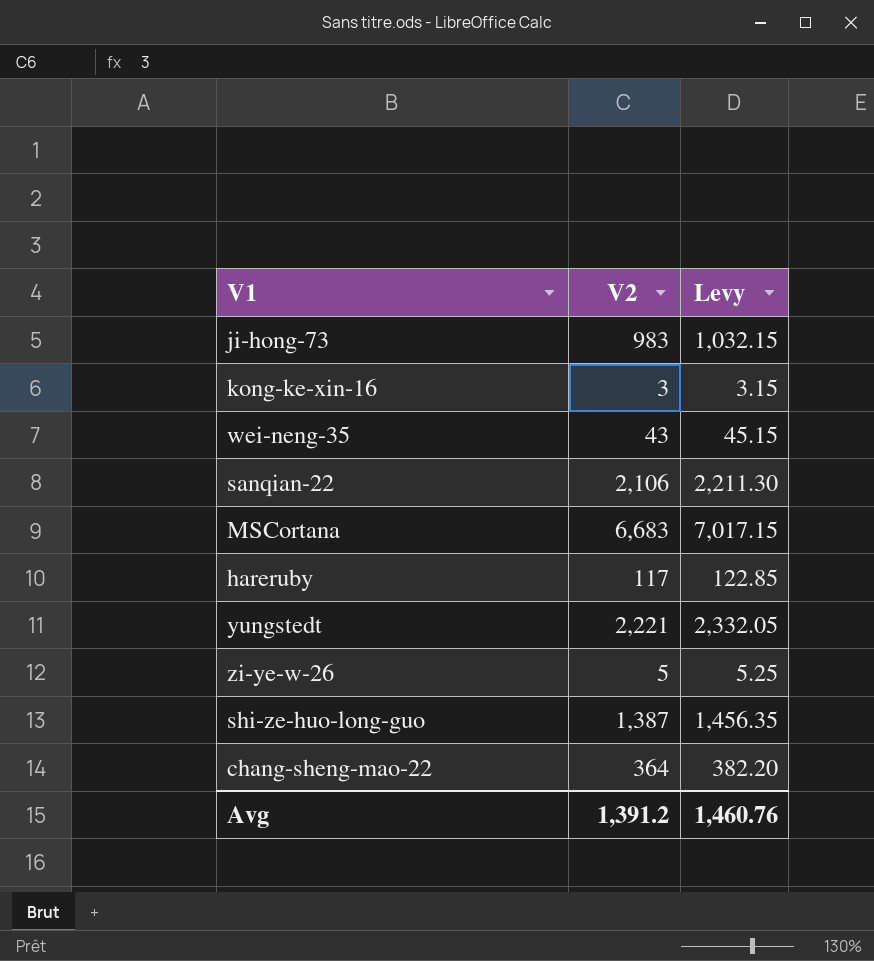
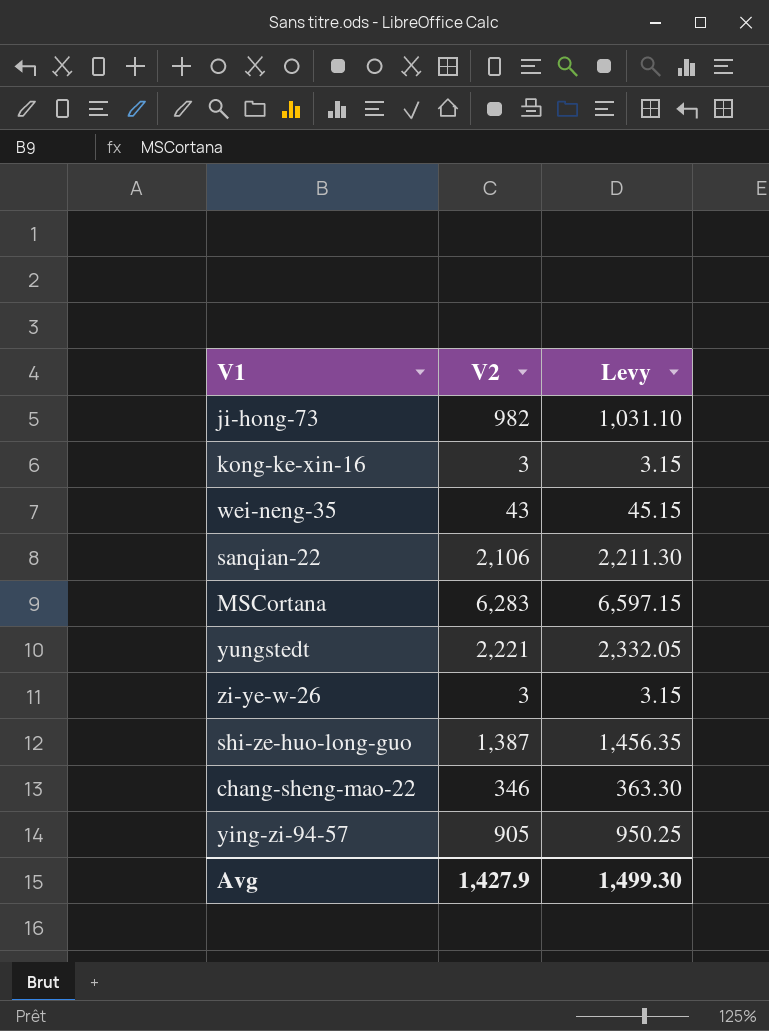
row hareruby: 117 | 122.85 -> none
ji-hong-73 | V2: 983 -> 982
ji-hong-73 | Levy: 1,032.15 -> 1,031.10
MSCortana | V2: 6,683 -> 6,283
MSCortana | Levy: 7,017.15 -> 6,597.15
zi-ye-w-26 | V2: 5 -> 3
zi-ye-w-26 | Levy: 5.25 -> 3.15
chang-sheng-mao-22 | V2: 364 -> 346
chang-sheng-mao-22 | Levy: 382.20 -> 363.30
row ying-zi-94-57: none -> 905 | 950.25
Avg | V2: 1,391.2 -> 1,427.9
Avg | Levy: 1,460.76 -> 1,499.30

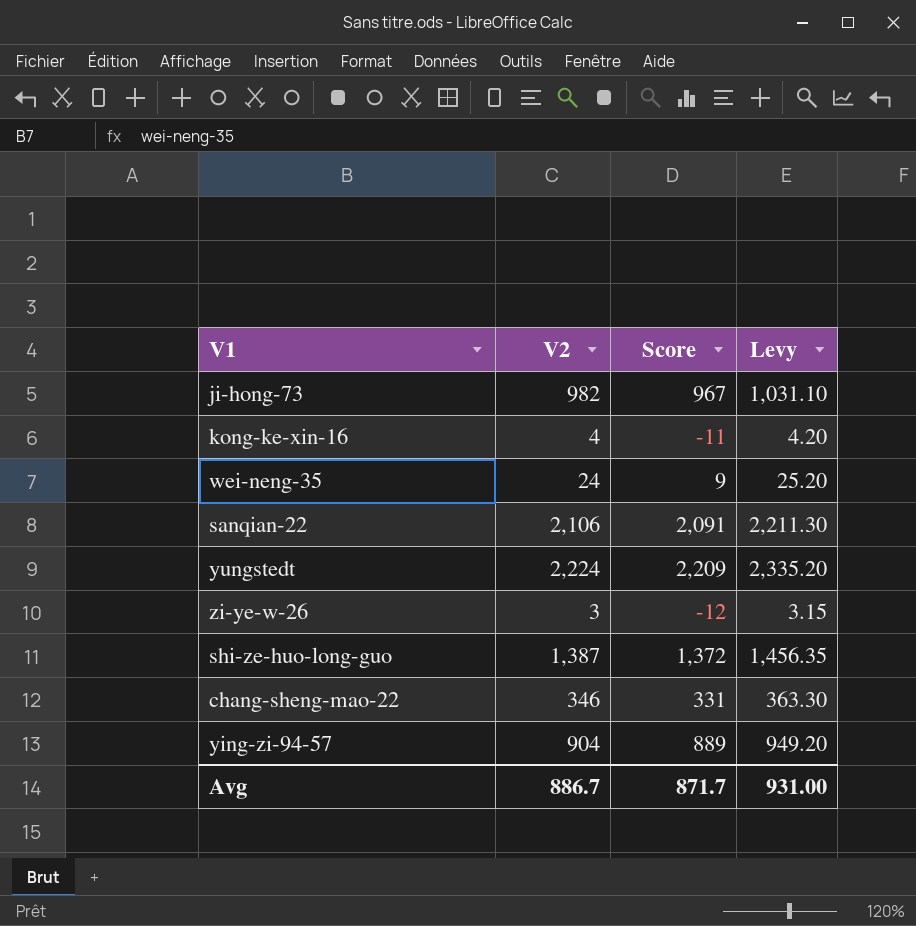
column Score | formula: none -> [V2] - 15
row MSCortana: 6,283 | 6,597.15 -> none
kong-ke-xin-16 | V2: 3 -> 4
kong-ke-xin-16 | Levy: 3.15 -> 4.20
wei-neng-35 | V2: 43 -> 24
wei-neng-35 | Levy: 45.15 -> 25.20
yungstedt | V2: 2,221 -> 2,224
yungstedt | Levy: 2,332.05 -> 2,335.20
ying-zi-94-57 | V2: 905 -> 904
ying-zi-94-57 | Levy: 950.25 -> 949.20
Avg | V2: 1,427.9 -> 886.7
Avg | Levy: 1,499.30 -> 931.00

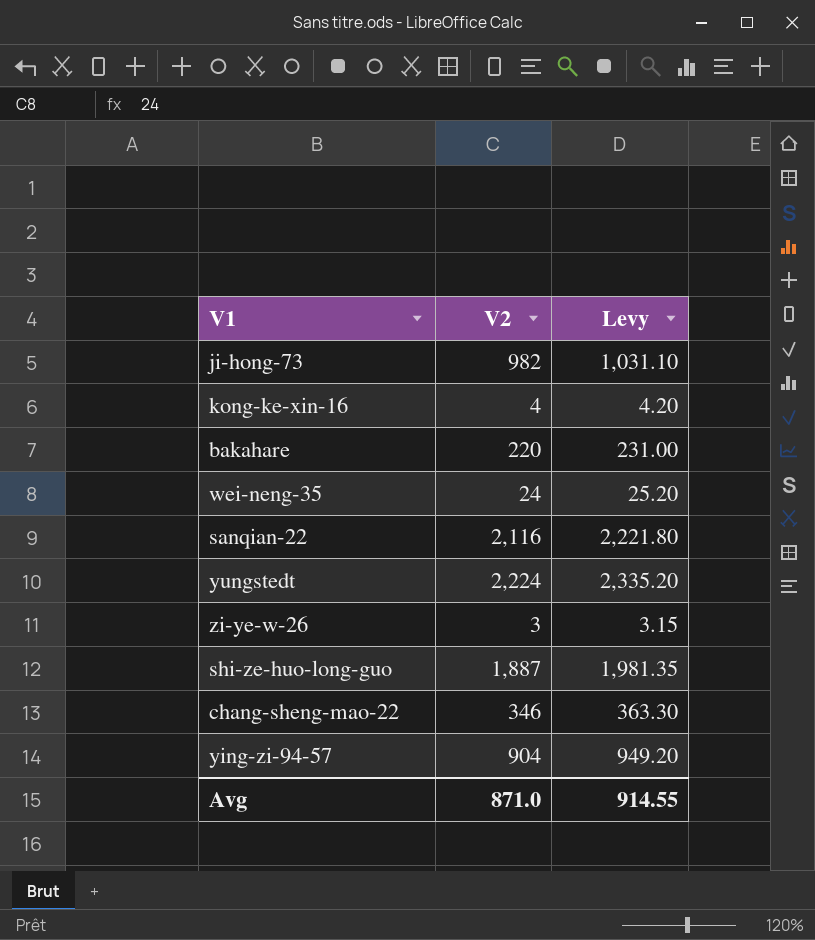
column Score | formula: [V2] - 15 -> none
row bakahare: none -> 220 | 231.00
sanqian-22 | V2: 2,106 -> 2,116
sanqian-22 | Levy: 2,211.30 -> 2,221.80
shi-ze-huo-long-guo | V2: 1,387 -> 1,887
shi-ze-huo-long-guo | Levy: 1,456.35 -> 1,981.35
Avg | V2: 886.7 -> 871.0
Avg | Levy: 931.00 -> 914.55

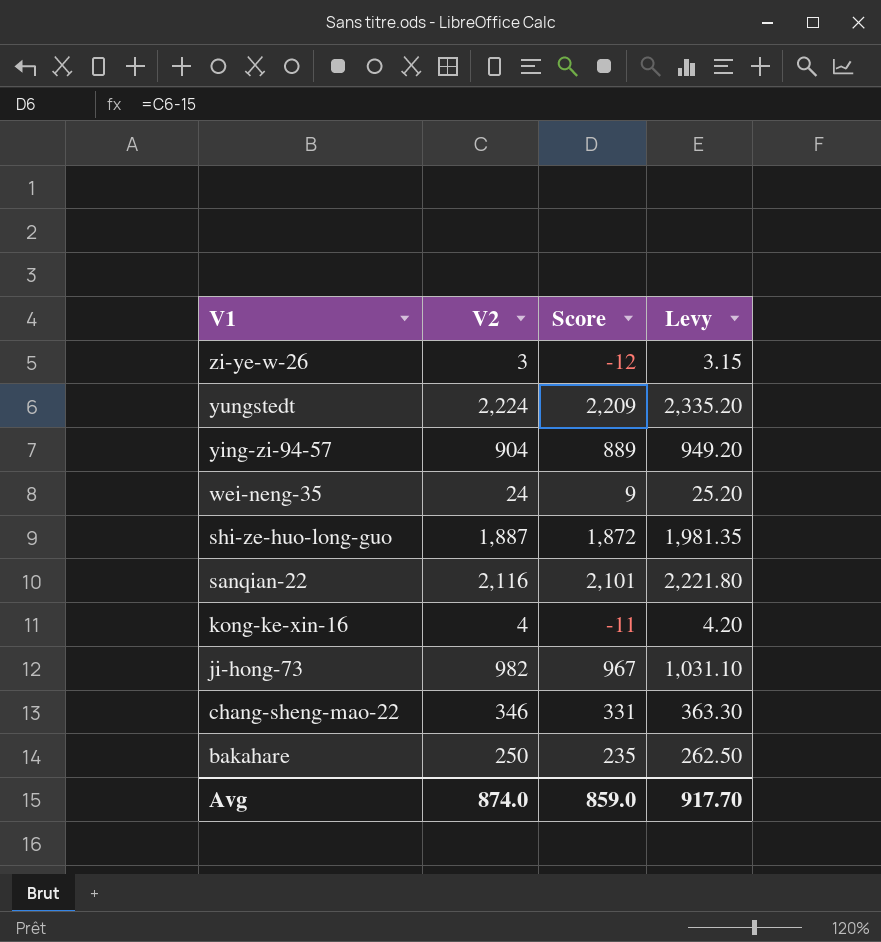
row order: none -> V1 descending
column Score | formula: none -> [V2] - 15
bakahare | V2: 220 -> 250
bakahare | Levy: 231.00 -> 262.50
Avg | V2: 871.0 -> 874.0
Avg | Levy: 914.55 -> 917.70

